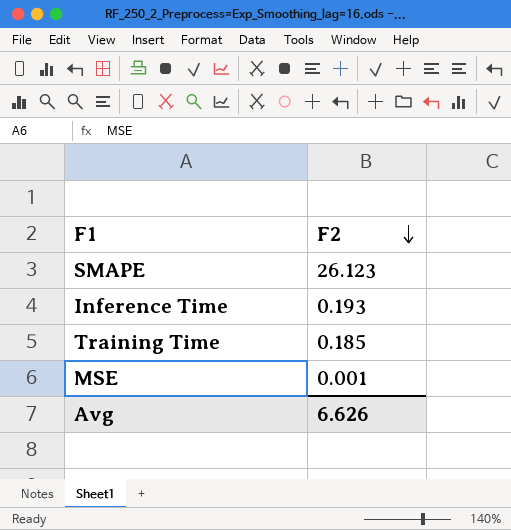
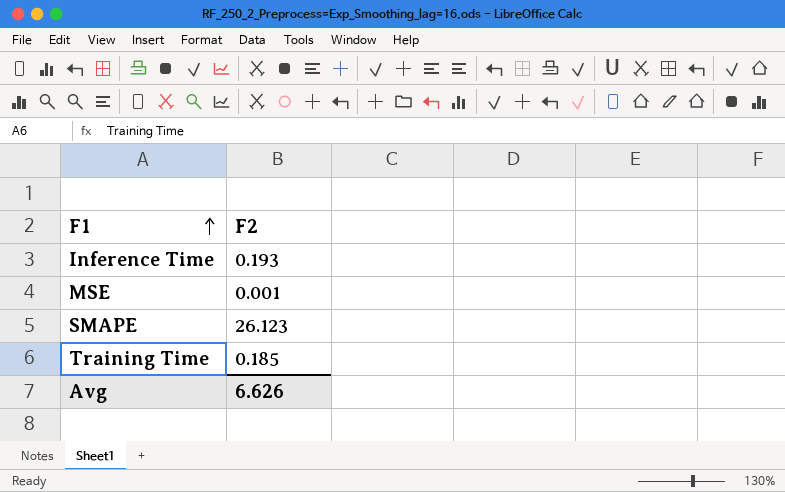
row order: F2 descending -> F1 ascending

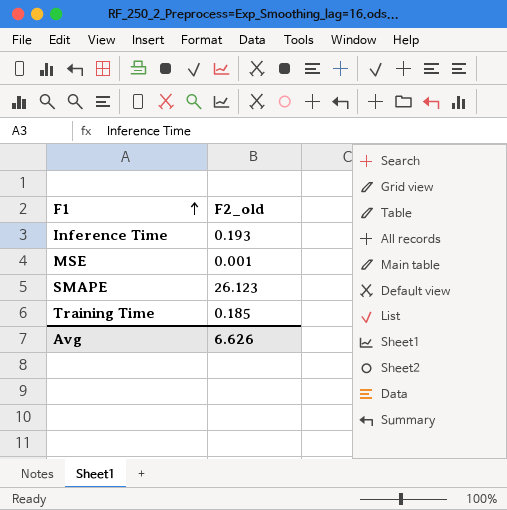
column name: F2 -> F2_old

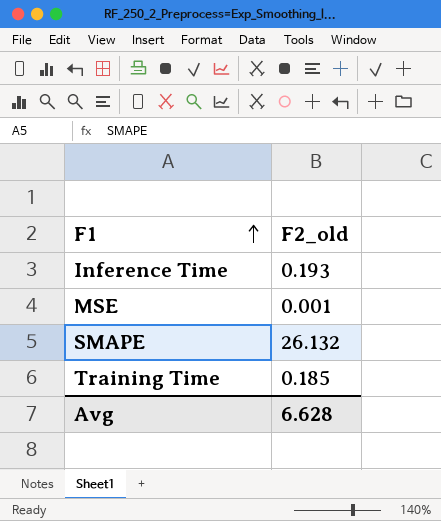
SMAPE | F2_old: 26.123 -> 26.132
Avg | F2_old: 6.626 -> 6.628

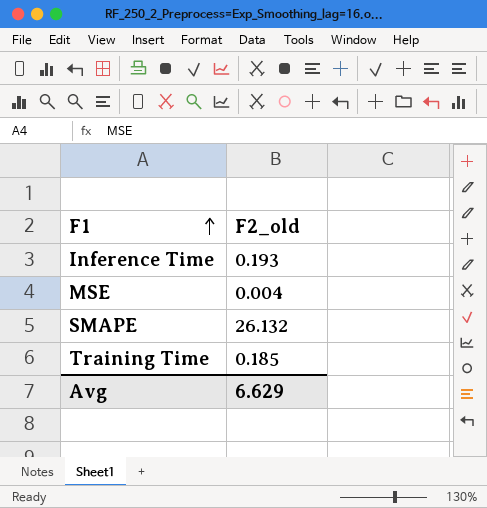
MSE | F2_old: 0.001 -> 0.004
Avg | F2_old: 6.628 -> 6.629

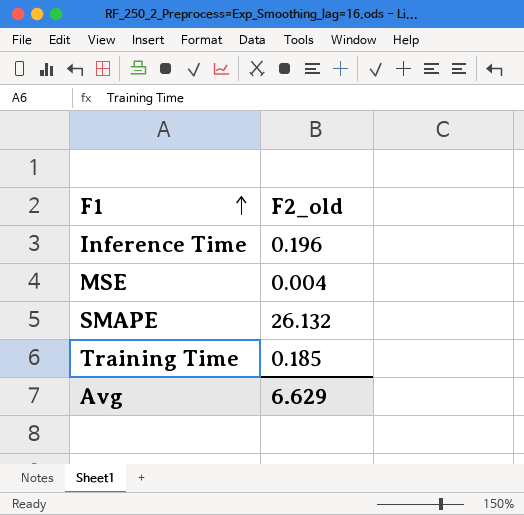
Inference Time | F2_old: 0.193 -> 0.196

